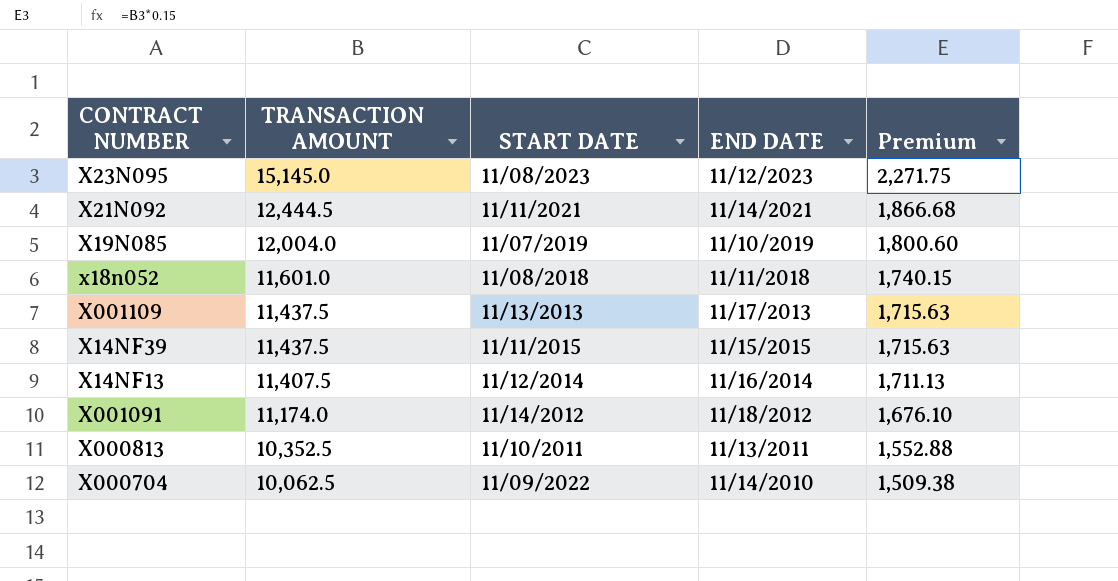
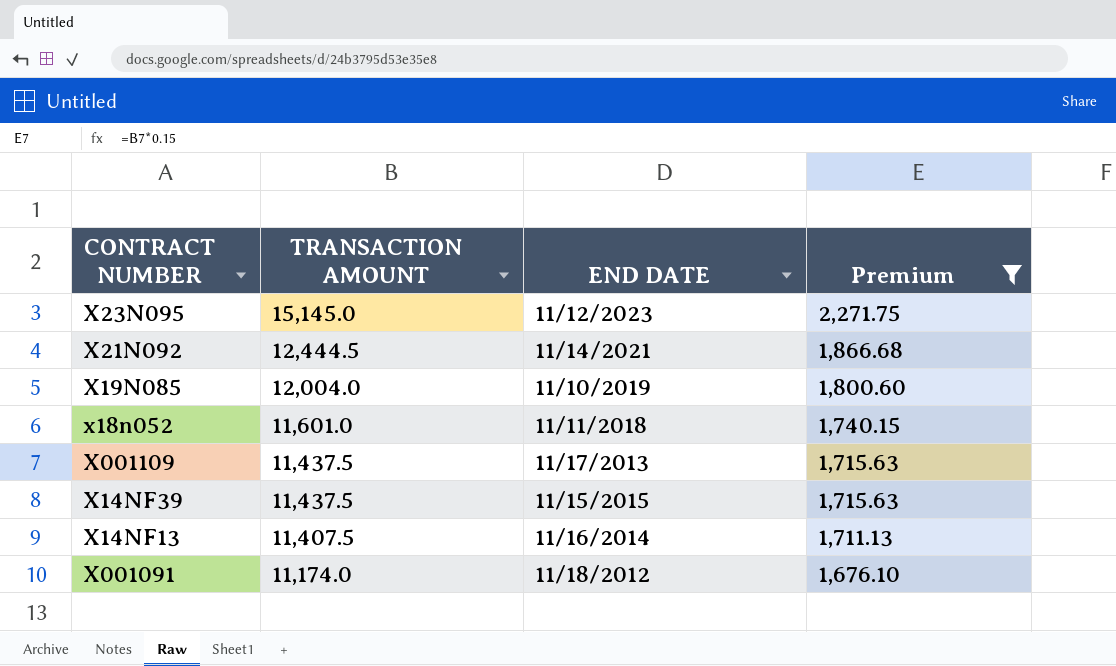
filter: none -> Premium >= 1,676.10
column START DATE | position: 3 -> none

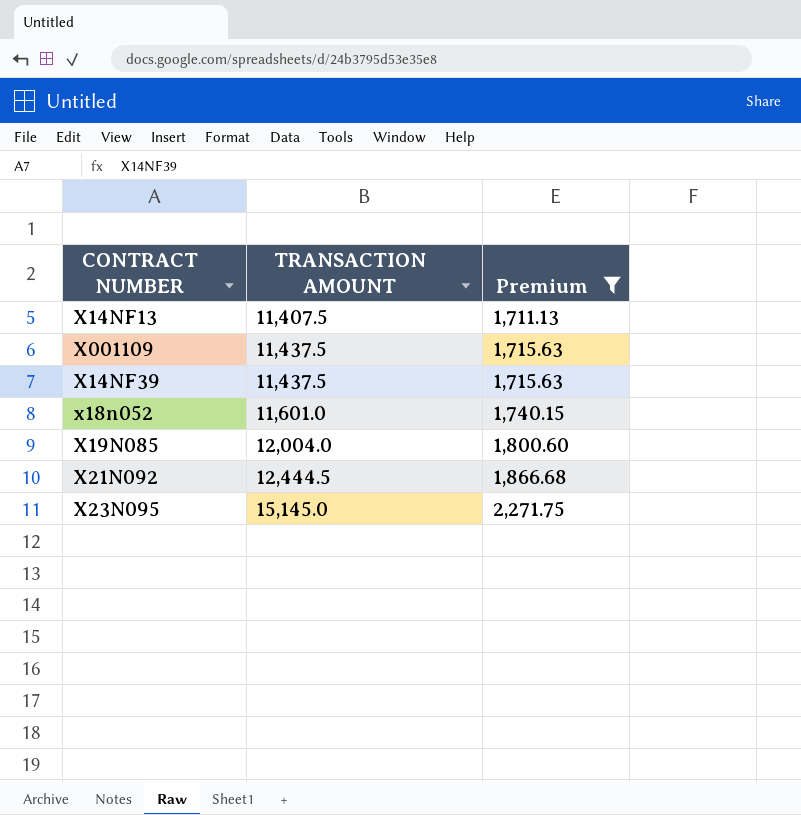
row order: TRANSACTION AMOUNT descending -> TRANSACTION AMOUNT ascending
column END DATE | position: 3 -> none
row X001091: 11,174.0 | 11/18/2012 | 1,676.10 -> none

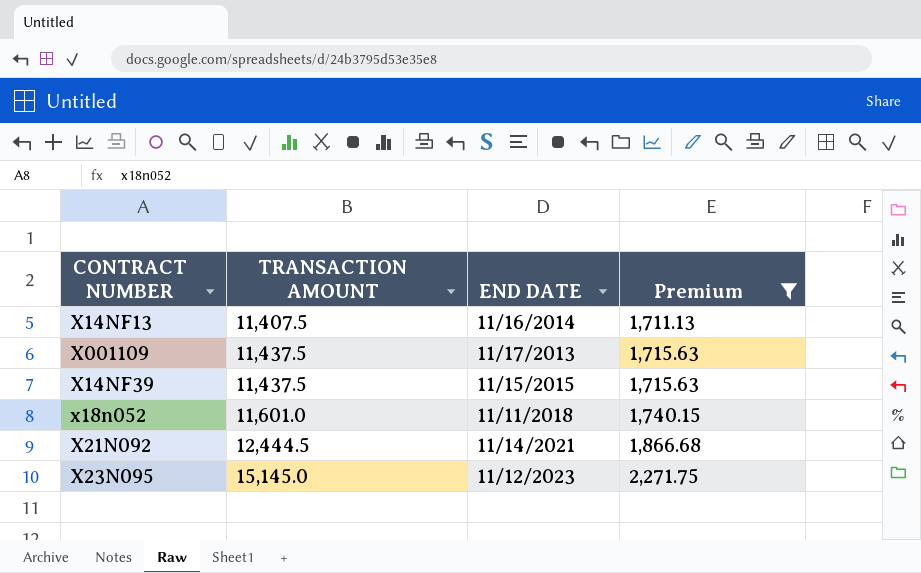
column END DATE | position: none -> 3
row X19N085: 12,004.0 | 1,800.60 -> none

